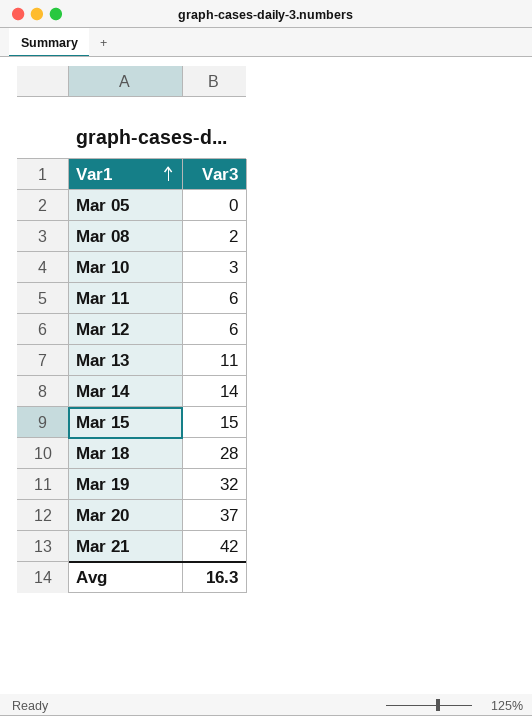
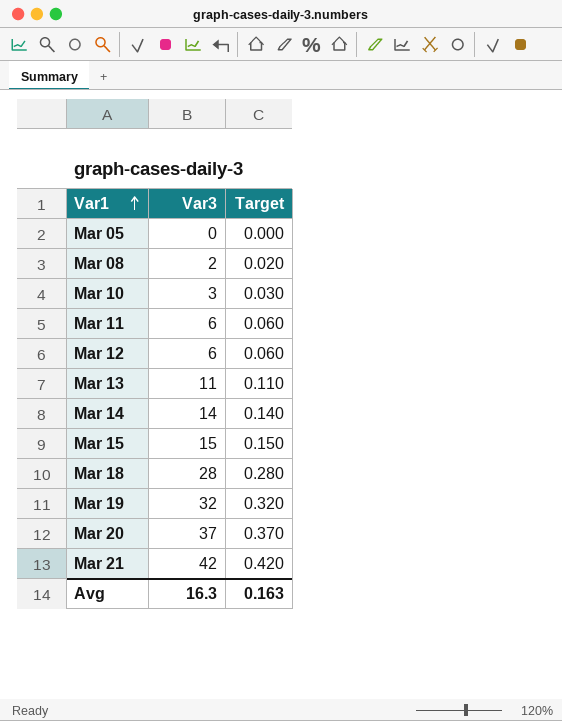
column Target | formula: none -> [Var3] * 0.01

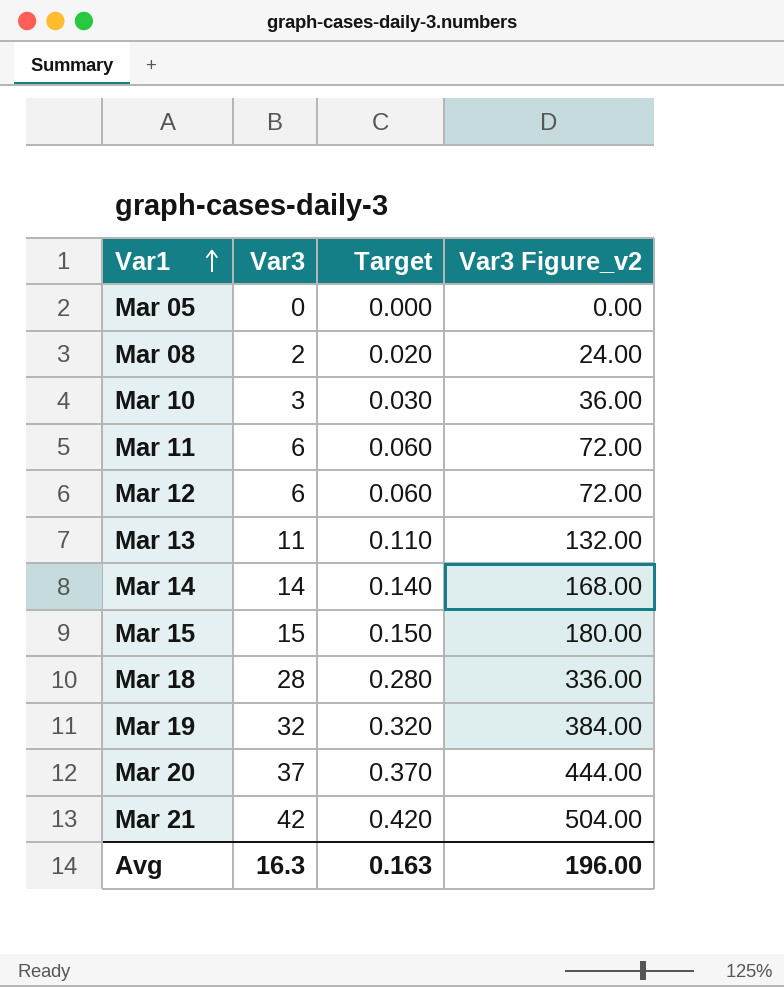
column Var3 Figure_v2 | formula: none -> [Var3] * 12

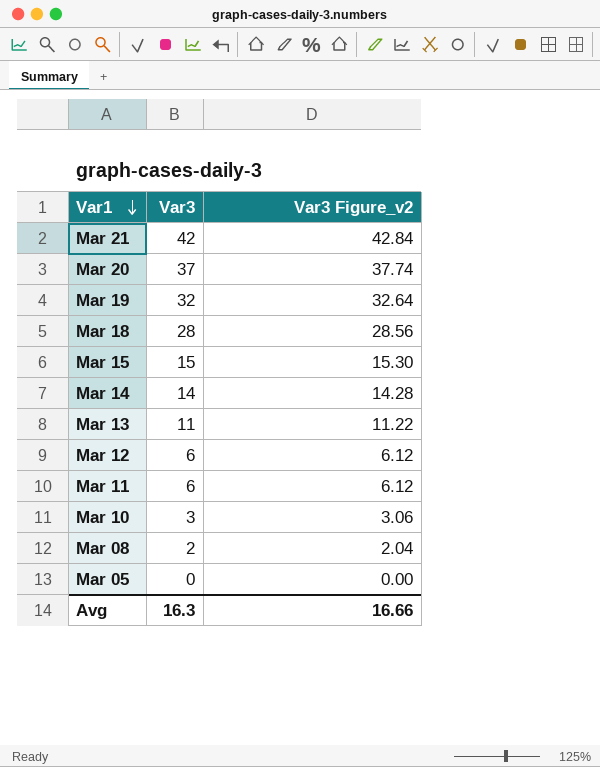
row order: Var1 ascending -> Var1 descending
column Target | formula: [Var3] * 0.01 -> none
column Var3 Figure_v2 | formula: [Var3] * 12 -> [Var3] * 1.02
Avg | Var3 Figure_v2: 196.00 -> 16.66

